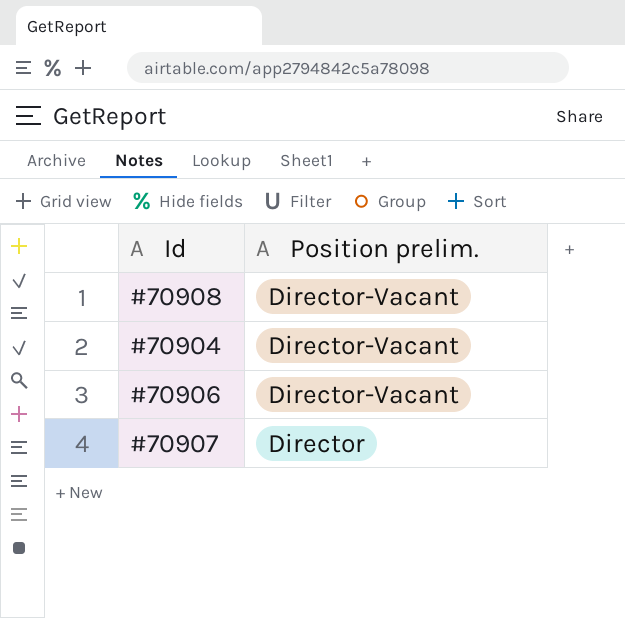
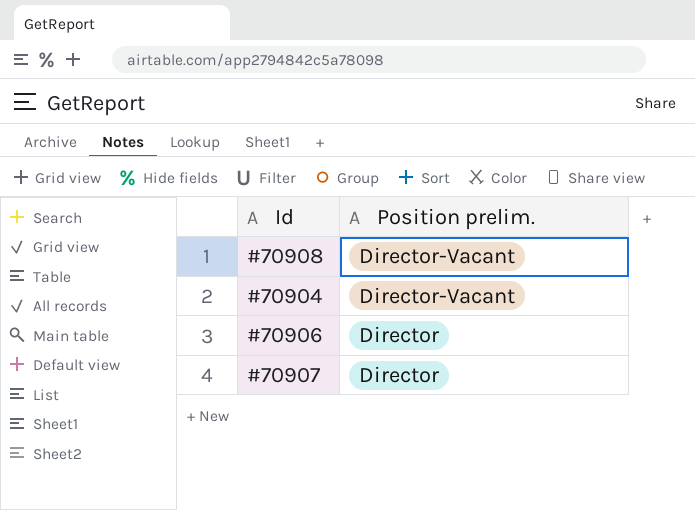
#70906 | Position prelim.: Director-Vacant -> Director

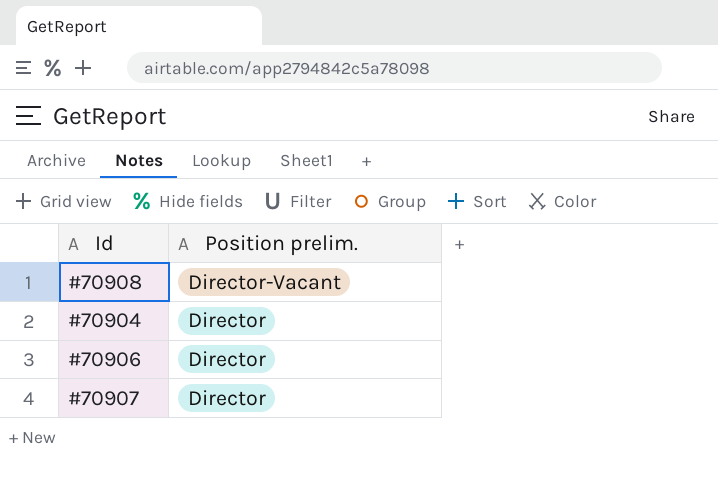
#70904 | Position prelim.: Director-Vacant -> Director

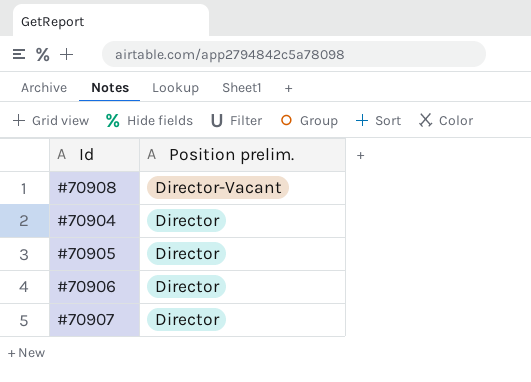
row #70905: none -> Director

